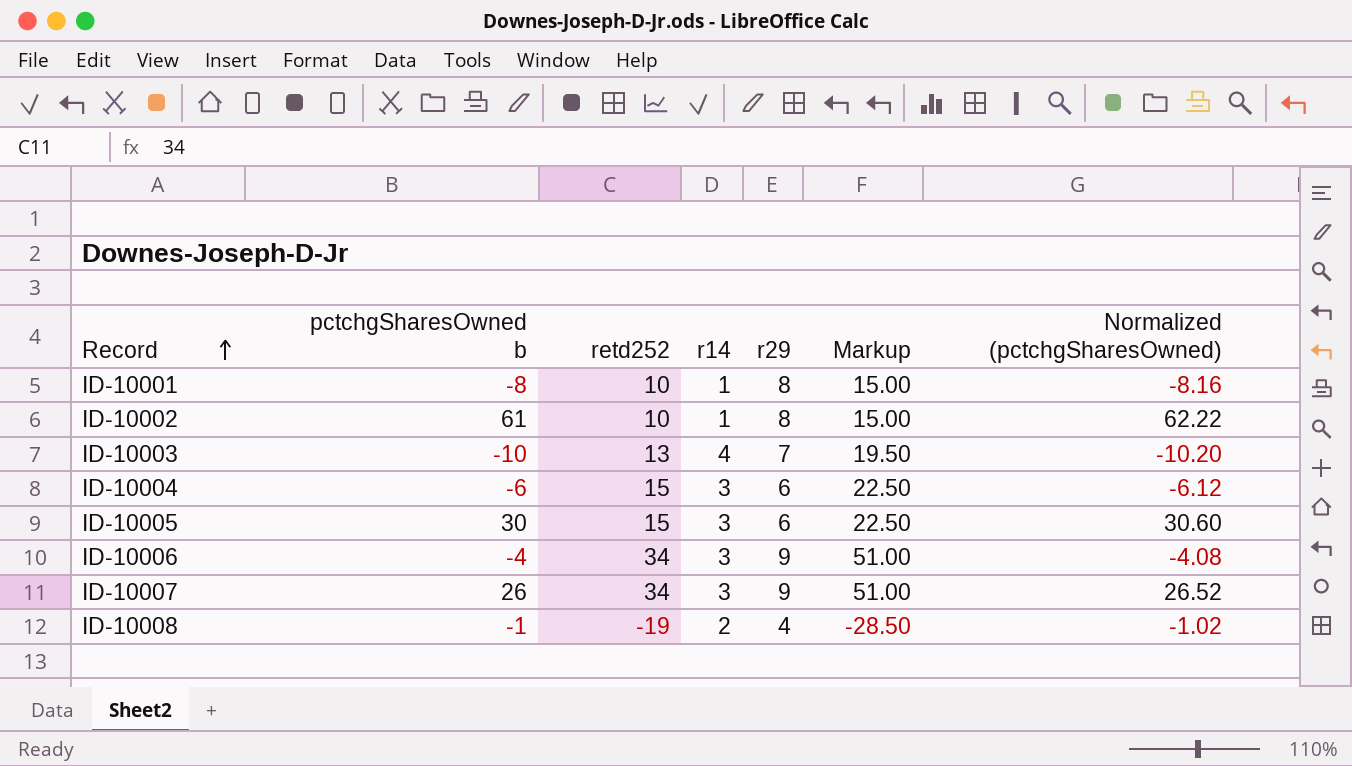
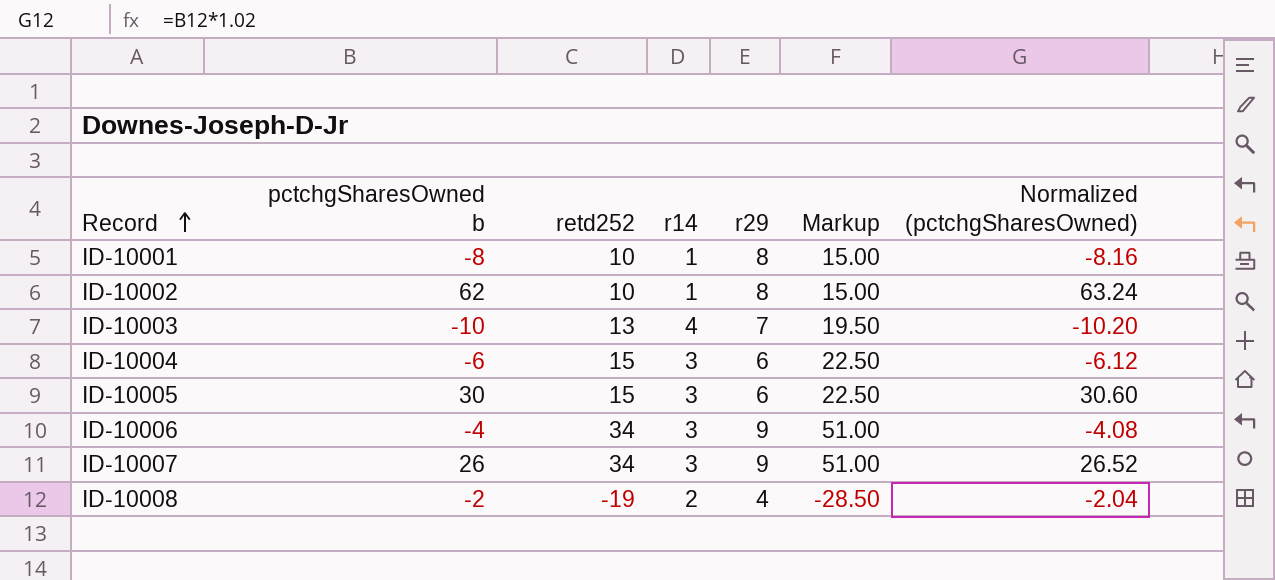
ID-10002 | pctchgSharesOwned b: 61 -> 62
ID-10002 | Normalized (pctchgSharesOwned): 62.22 -> 63.24
ID-10008 | pctchgSharesOwned b: -1 -> -2
ID-10008 | Normalized (pctchgSharesOwned): -1.02 -> -2.04

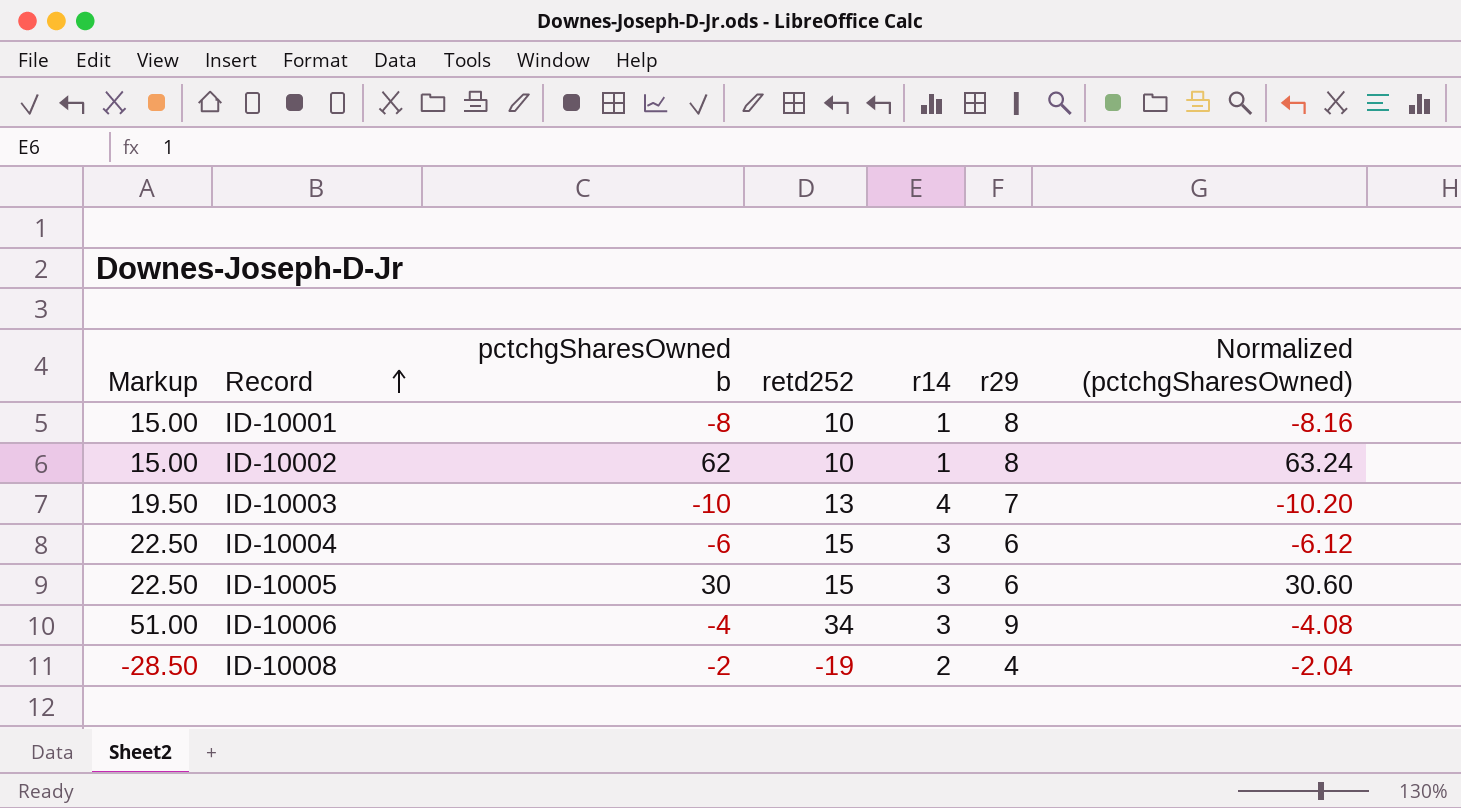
column Markup | position: 6 -> 1
row ID-10007: 26 | 34 | 3 | 9 | 51.00 | 26.52 -> none

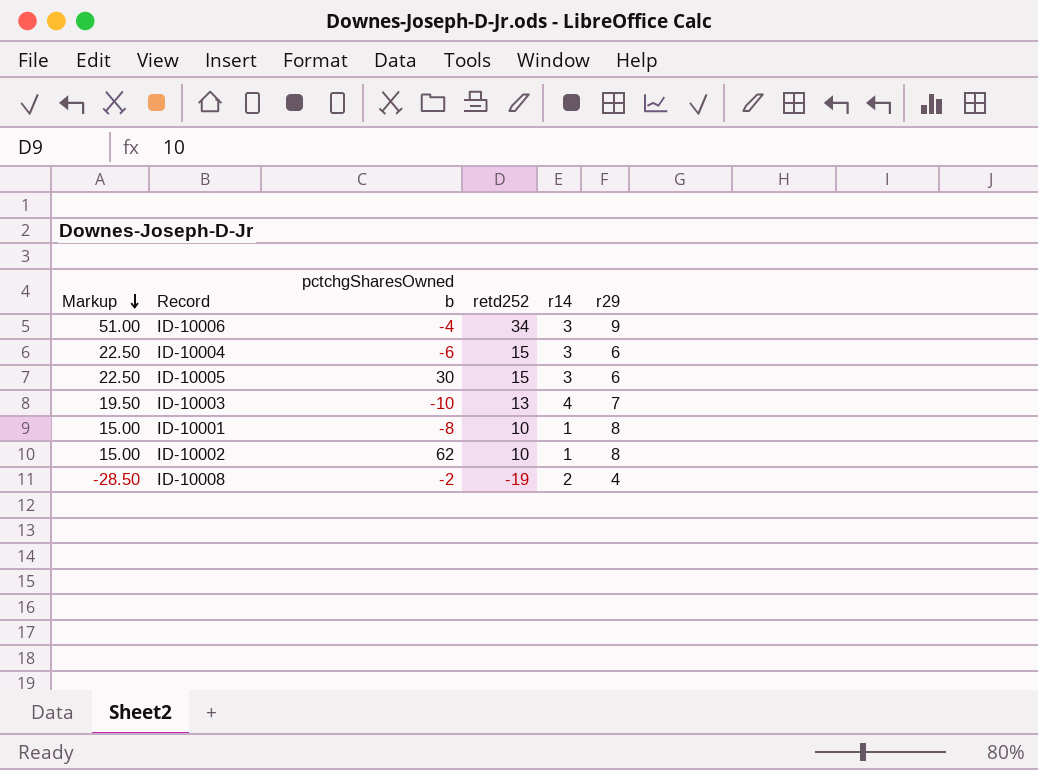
row order: Record ascending -> Markup descending
column Normalized (pctchgSharesOwned) | formula: [pctchgSharesOwned b] * 1.02 -> none

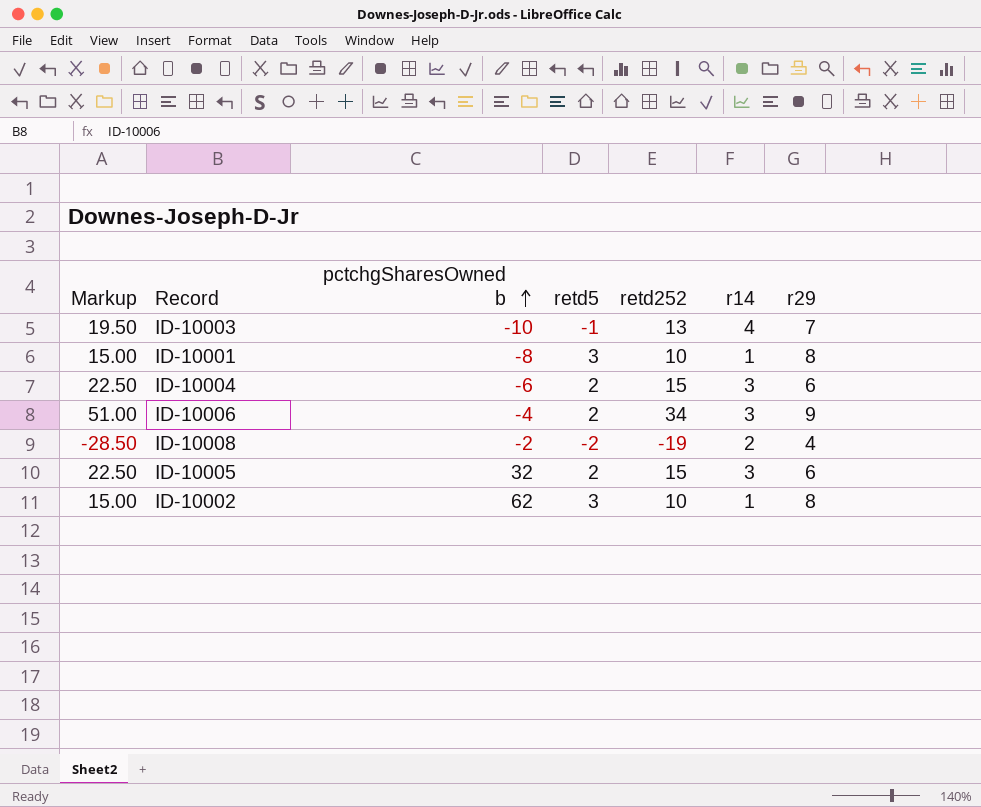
row order: Markup descending -> pctchgSharesOwned b ascending
column retd5 | position: none -> 4
ID-10005 | pctchgSharesOwned b: 30 -> 32

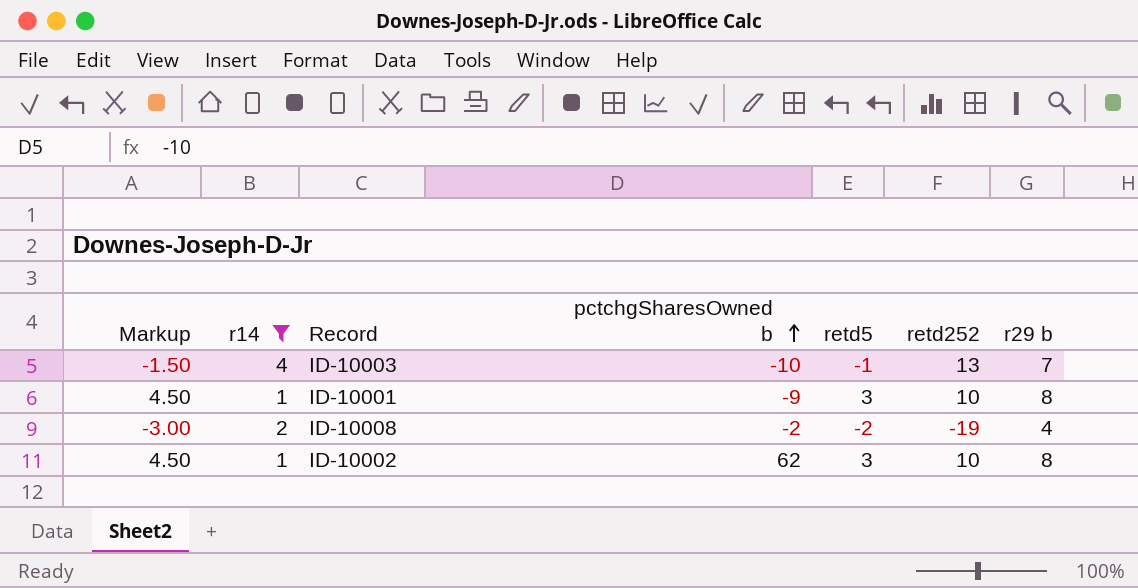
filter: none -> r14 != 3
column Markup | formula: [retd252] * 1.5 -> [retd5] * 1.5
column r14 | position: 6 -> 2
column name: r29 -> r29 b
ID-10001 | pctchgSharesOwned b: -8 -> -9

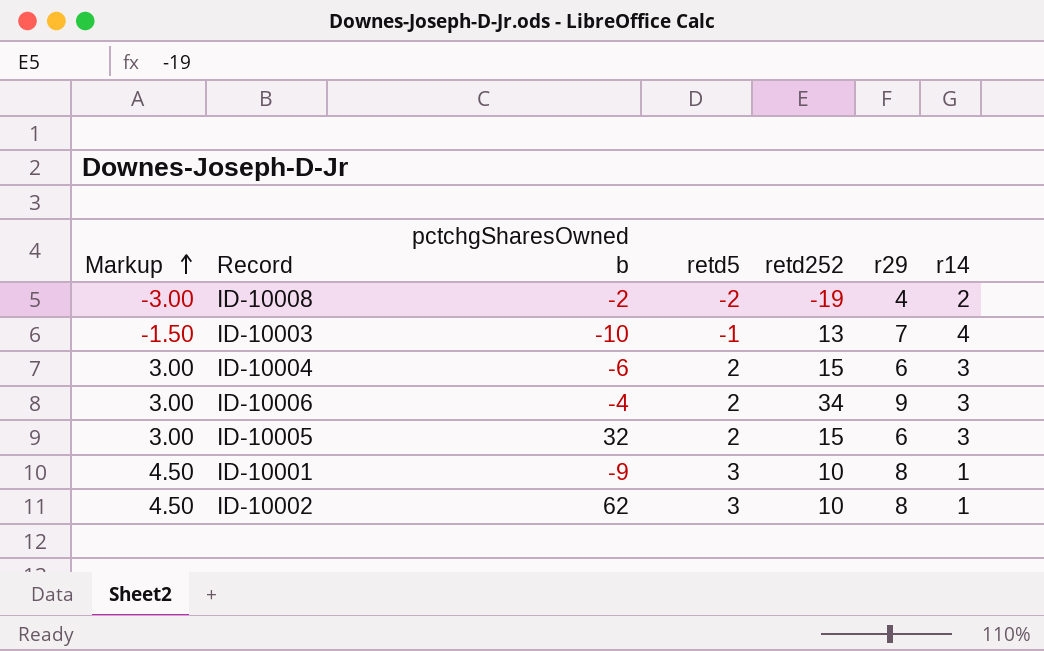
filter: r14 != 3 -> none
row order: pctchgSharesOwned b ascending -> Markup ascending
column name: r29 b -> r29
column r14 | position: 2 -> 7

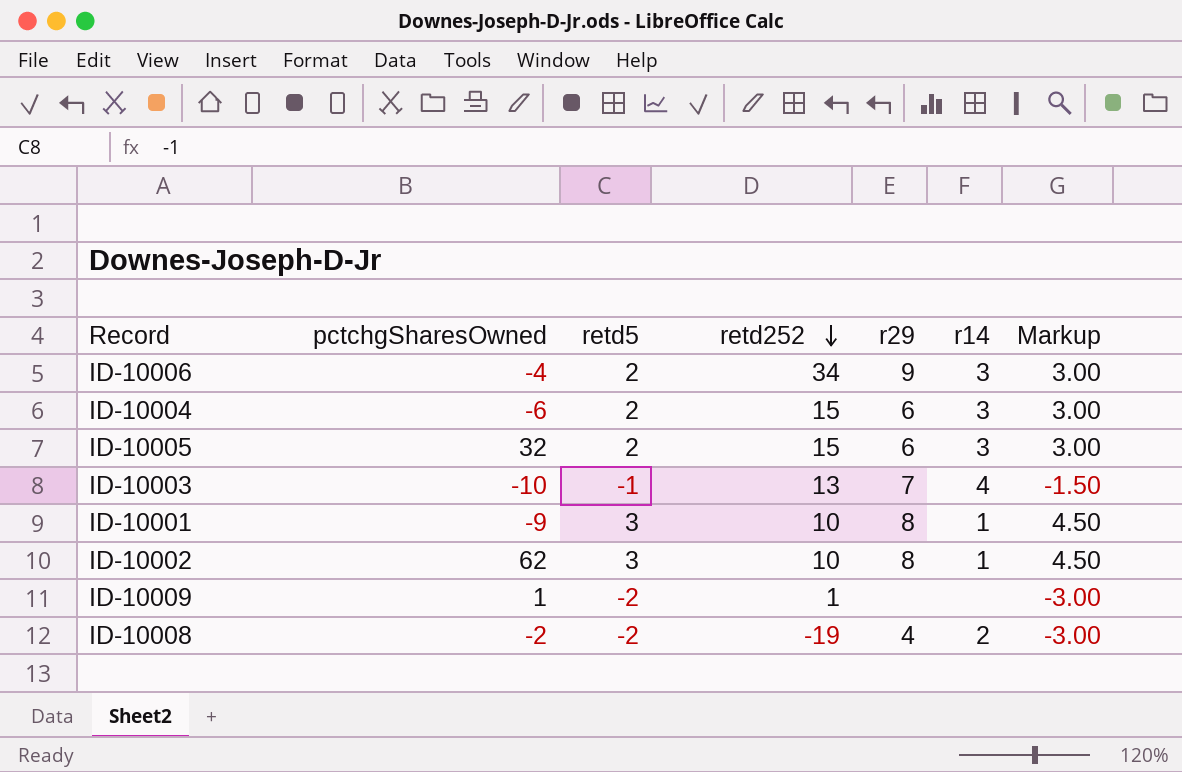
row order: Markup ascending -> retd252 descending
column name: pctchgSharesOwned b -> pctchgSharesOwned
column Markup | position: 1 -> 7
row ID-10009: none -> 1 | -2 | 1 | none | none | -3.00

